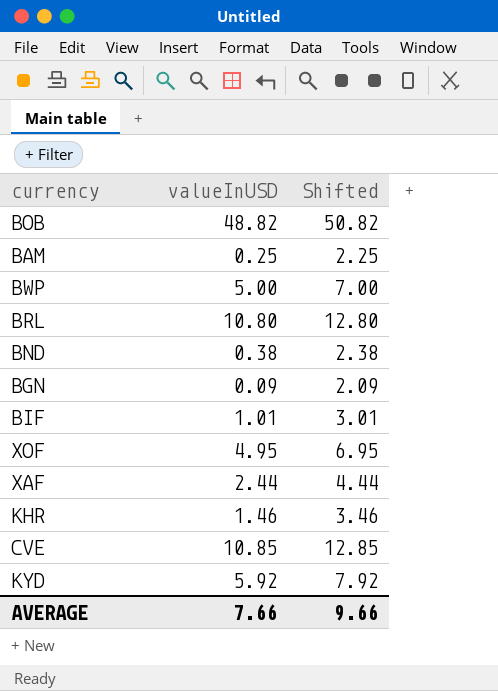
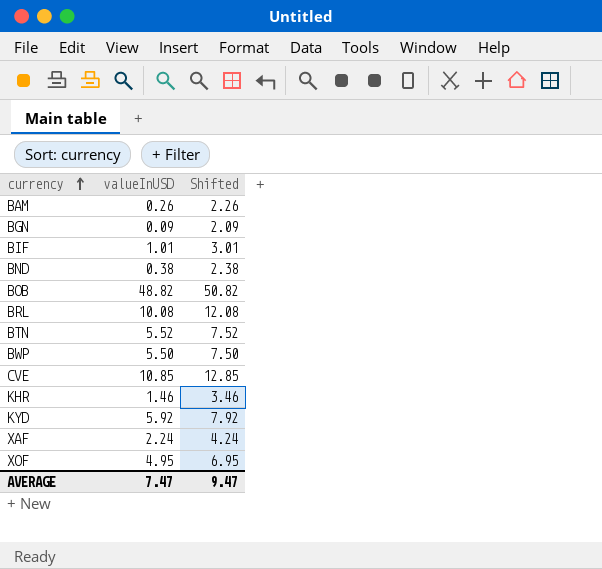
row order: none -> currency ascending
BAM | valueInUSD: 0.25 -> 0.26
BAM | Shifted: 2.25 -> 2.26
BRL | valueInUSD: 10.80 -> 10.08
BRL | Shifted: 12.80 -> 12.08
row BTN: none -> 5.52 | 7.52
BWP | valueInUSD: 5.00 -> 5.50
BWP | Shifted: 7.00 -> 7.50
XAF | valueInUSD: 2.44 -> 2.24
XAF | Shifted: 4.44 -> 4.24
AVERAGE | valueInUSD: 7.66 -> 7.47
AVERAGE | Shifted: 9.66 -> 9.47

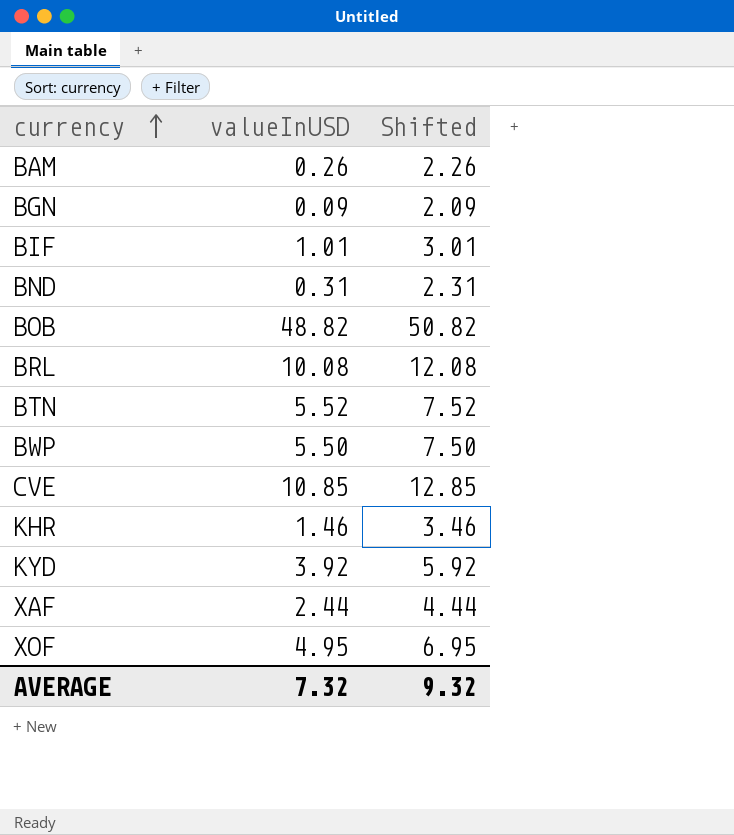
BND | valueInUSD: 0.38 -> 0.31
BND | Shifted: 2.38 -> 2.31
KYD | valueInUSD: 5.92 -> 3.92
KYD | Shifted: 7.92 -> 5.92
XAF | valueInUSD: 2.24 -> 2.44
XAF | Shifted: 4.24 -> 4.44
AVERAGE | valueInUSD: 7.47 -> 7.32
AVERAGE | Shifted: 9.47 -> 9.32

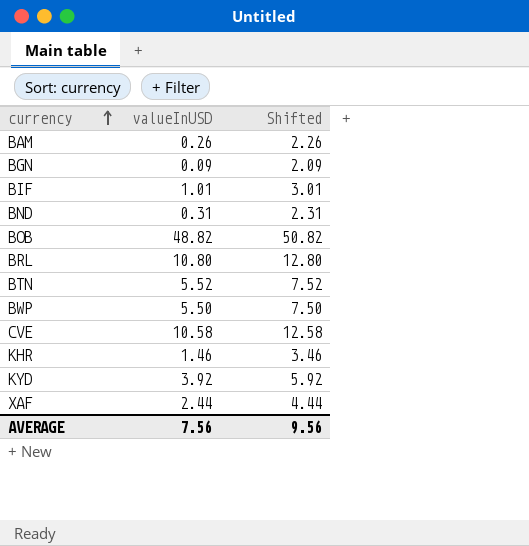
row XOF: 4.95 | 6.95 -> none
BRL | valueInUSD: 10.08 -> 10.80
BRL | Shifted: 12.08 -> 12.80
CVE | valueInUSD: 10.85 -> 10.58
CVE | Shifted: 12.85 -> 12.58
AVERAGE | valueInUSD: 7.32 -> 7.56
AVERAGE | Shifted: 9.32 -> 9.56

